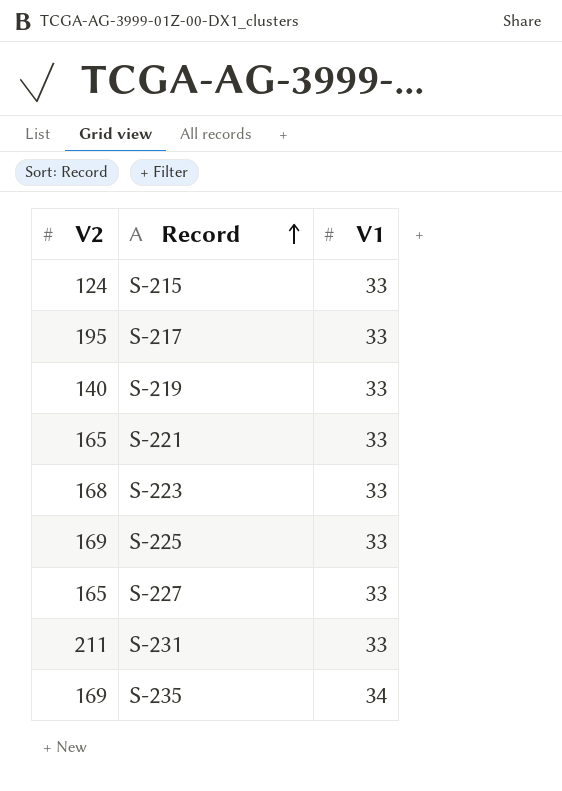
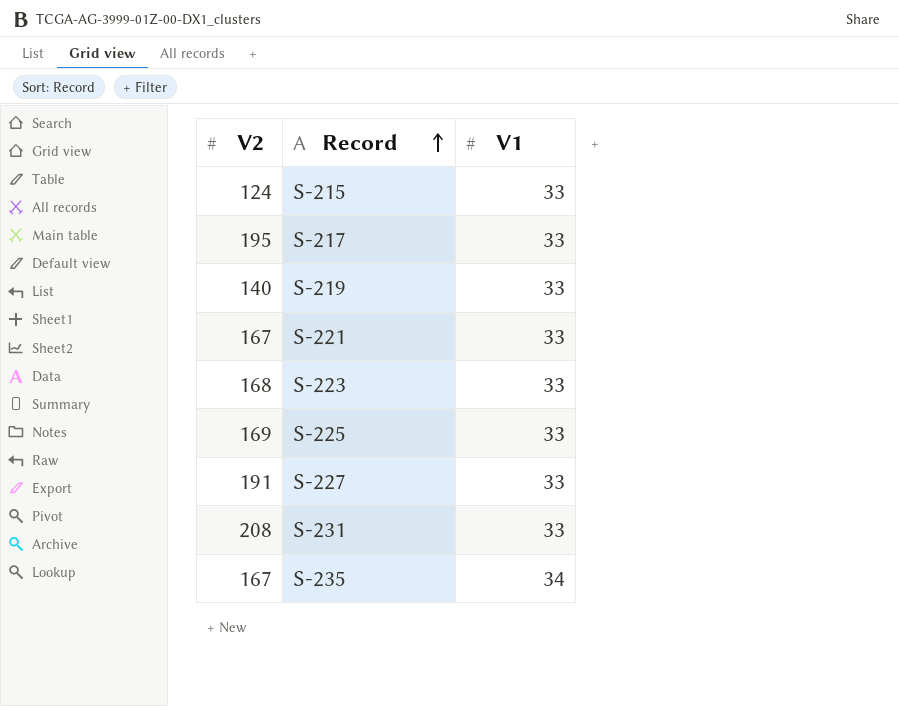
S-221 | V2: 165 -> 167
S-227 | V2: 165 -> 191
S-231 | V2: 211 -> 208
S-235 | V2: 169 -> 167

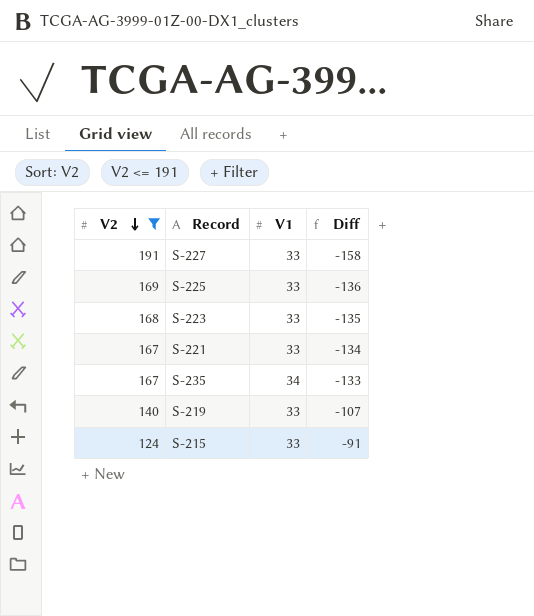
filter: none -> V2 <= 191
row order: Record ascending -> V2 descending
column Diff | formula: none -> [V1] - [V2]

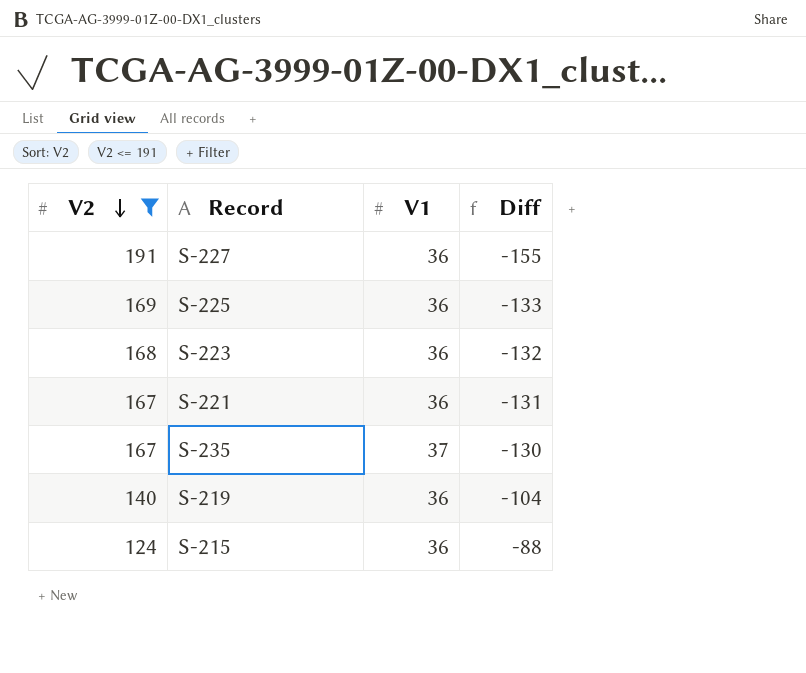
S-227 | V1: 33 -> 36
S-227 | Diff: -158 -> -155
S-225 | V1: 33 -> 36
S-225 | Diff: -136 -> -133
S-223 | V1: 33 -> 36
S-223 | Diff: -135 -> -132
S-221 | V1: 33 -> 36
S-221 | Diff: -134 -> -131
S-235 | V1: 34 -> 37
S-235 | Diff: -133 -> -130
S-219 | V1: 33 -> 36
S-219 | Diff: -107 -> -104
S-215 | V1: 33 -> 36
S-215 | Diff: -91 -> -88

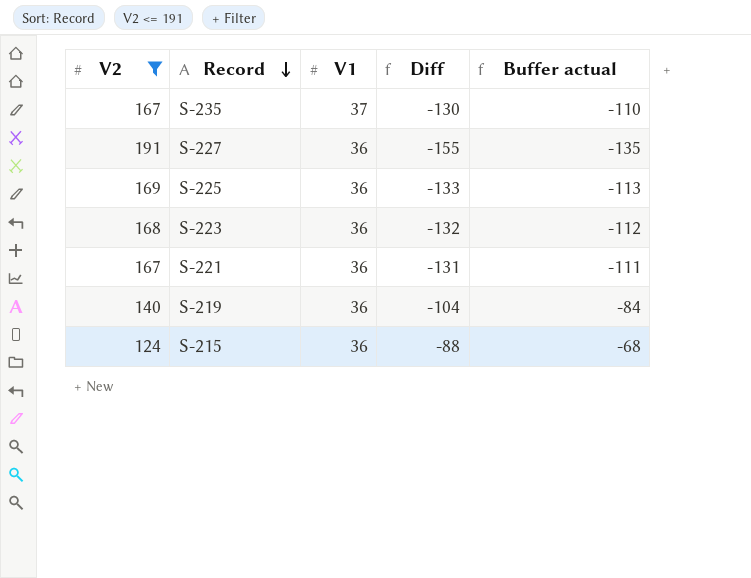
row order: V2 descending -> Record descending
column Buffer actual | formula: none -> [Diff] + 20

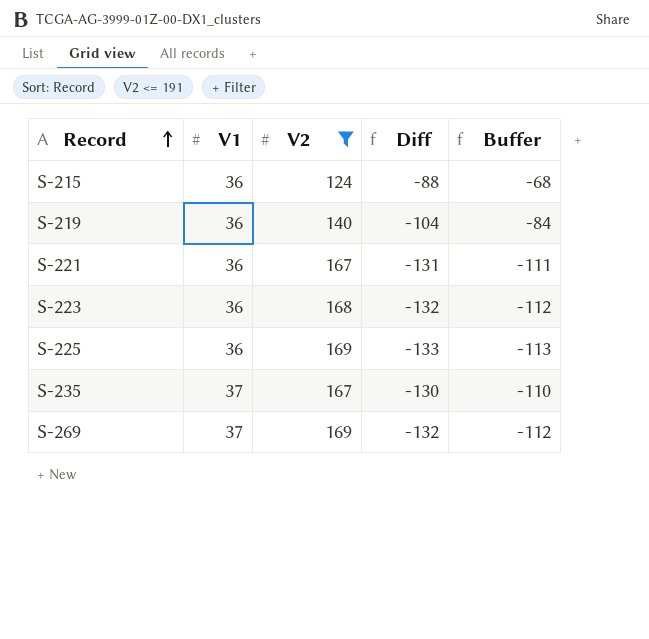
row order: Record descending -> Record ascending
column V2 | position: 1 -> 3
column name: Buffer actual -> Buffer
row S-227: 191 | 36 | -155 | -135 -> none
row S-269: none -> 37 | 169 | -132 | -112

